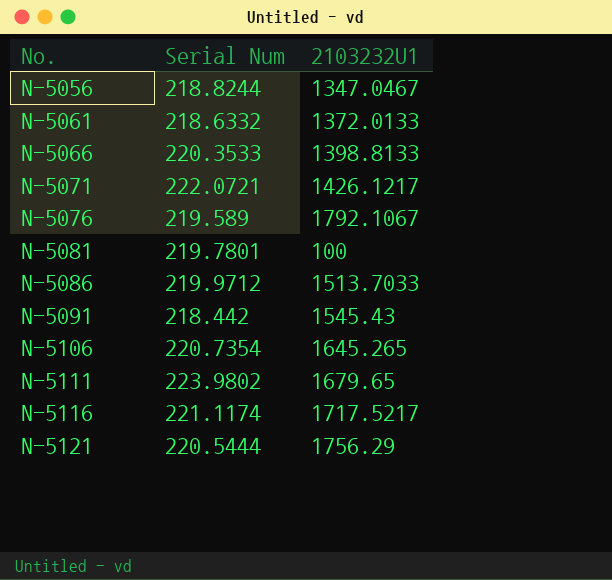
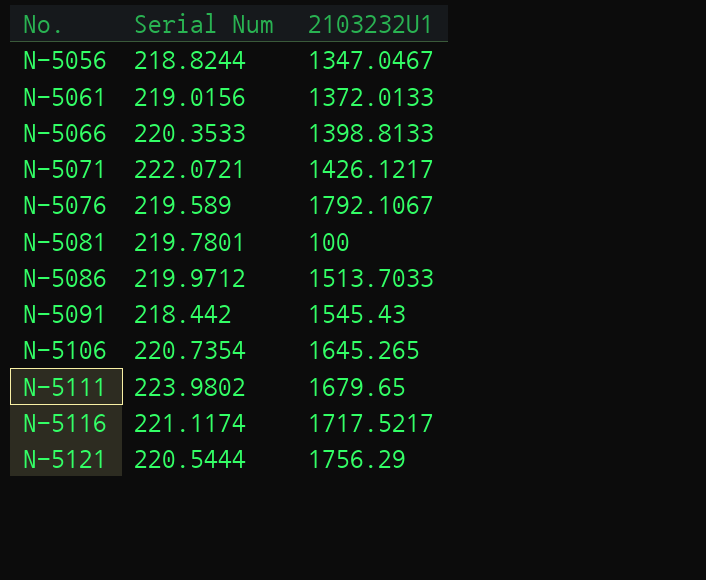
N-5061 | Serial Num: 218.6332 -> 219.0156

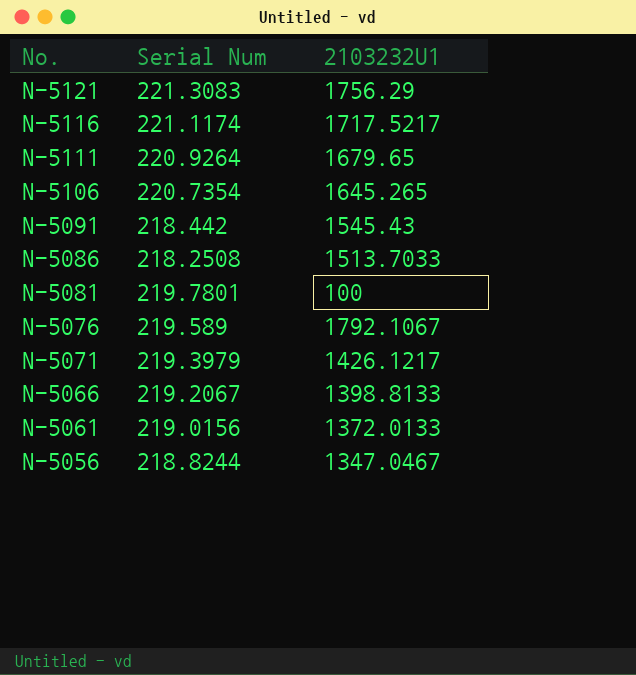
row order: No. ascending -> No. descending
N-5121 | Serial Num: 220.5444 -> 221.3083
N-5111 | Serial Num: 223.9802 -> 220.9264
N-5086 | Serial Num: 219.9712 -> 218.2508
N-5071 | Serial Num: 222.0721 -> 219.3979
N-5066 | Serial Num: 220.3533 -> 219.2067

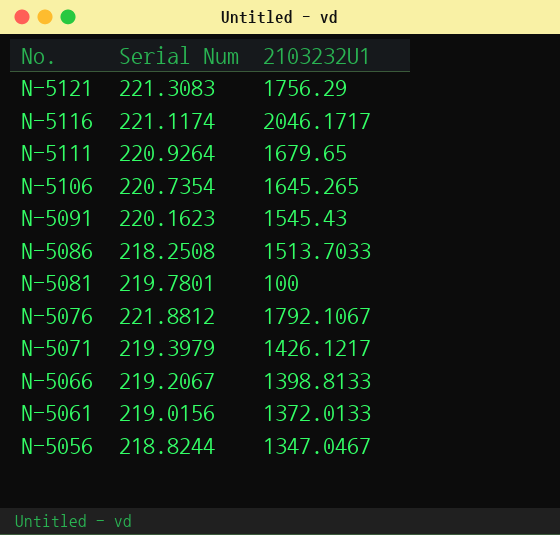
N-5116 | 2103232U1: 1717.5217 -> 2046.1717
N-5091 | Serial Num: 218.442 -> 220.1623
N-5076 | Serial Num: 219.589 -> 221.8812

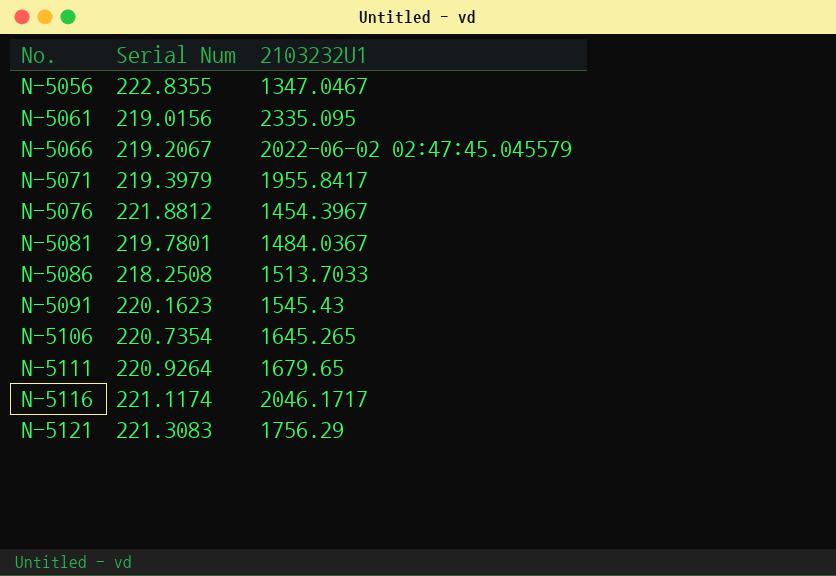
row order: No. descending -> No. ascending
N-5056 | Serial Num: 218.8244 -> 222.8355
N-5061 | 2103232U1: 1372.0133 -> 2335.095
N-5066 | 2103232U1: 1398.8133 -> 2022-06-02 02:47:45.045579
N-5071 | 2103232U1: 1426.1217 -> 1955.8417
N-5076 | 2103232U1: 1792.1067 -> 1454.3967
N-5081 | 2103232U1: 100 -> 1484.0367

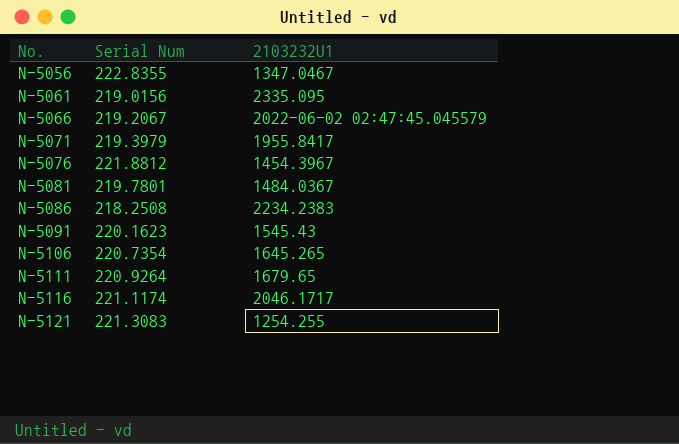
N-5086 | 2103232U1: 1513.7033 -> 2234.2383
N-5121 | 2103232U1: 1756.29 -> 1254.255

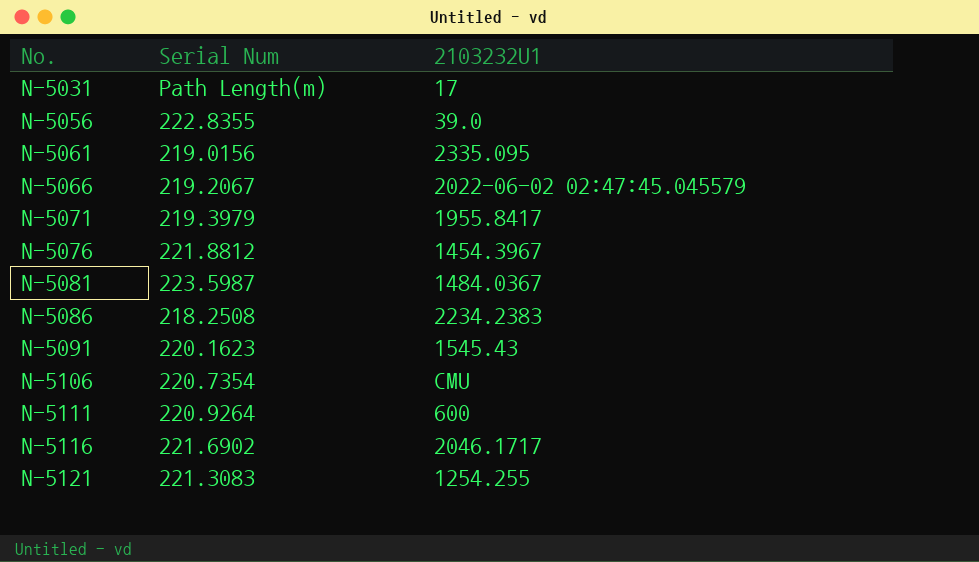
row N-5031: none -> Path Length(m) | 17
N-5056 | 2103232U1: 1347.0467 -> 39.0
N-5081 | Serial Num: 219.7801 -> 223.5987
N-5106 | 2103232U1: 1645.265 -> CMU
N-5111 | 2103232U1: 1679.65 -> 600
N-5116 | Serial Num: 221.1174 -> 221.6902

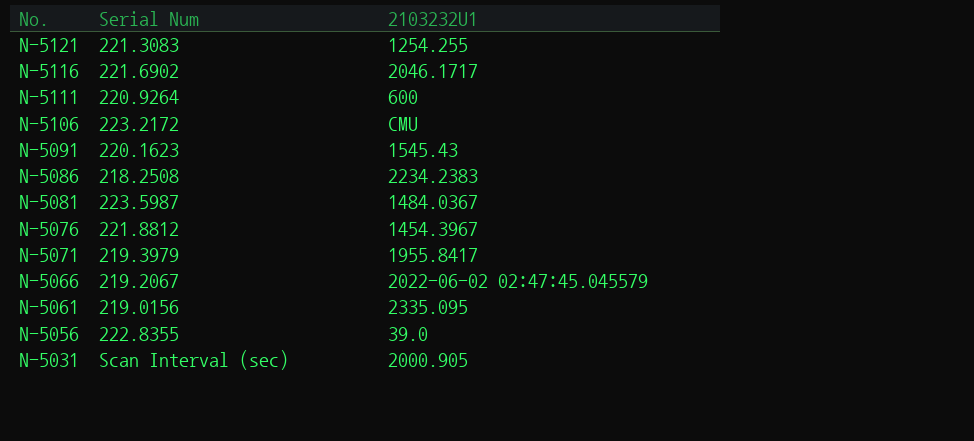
row order: No. ascending -> No. descending
N-5106 | Serial Num: 220.7354 -> 223.2172
N-5031 | Serial Num: Path Length(m) -> Scan Interval (sec)
N-5031 | 2103232U1: 17 -> 2000.905

